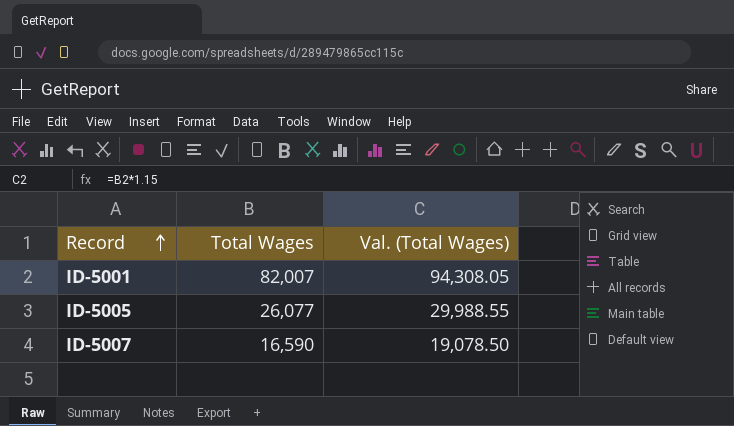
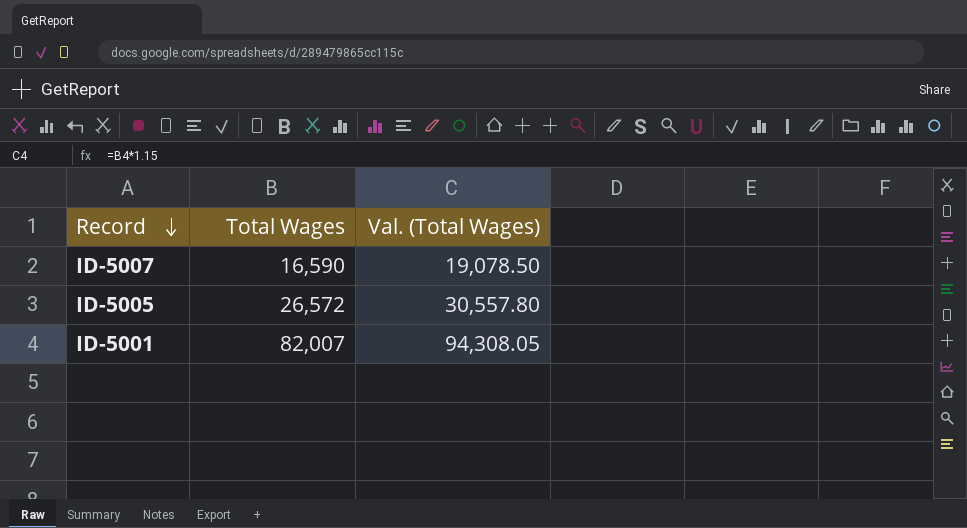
row order: Record ascending -> Record descending
ID-5005 | Total Wages: 26,077 -> 26,572
ID-5005 | Val. (Total Wages): 29,988.55 -> 30,557.80

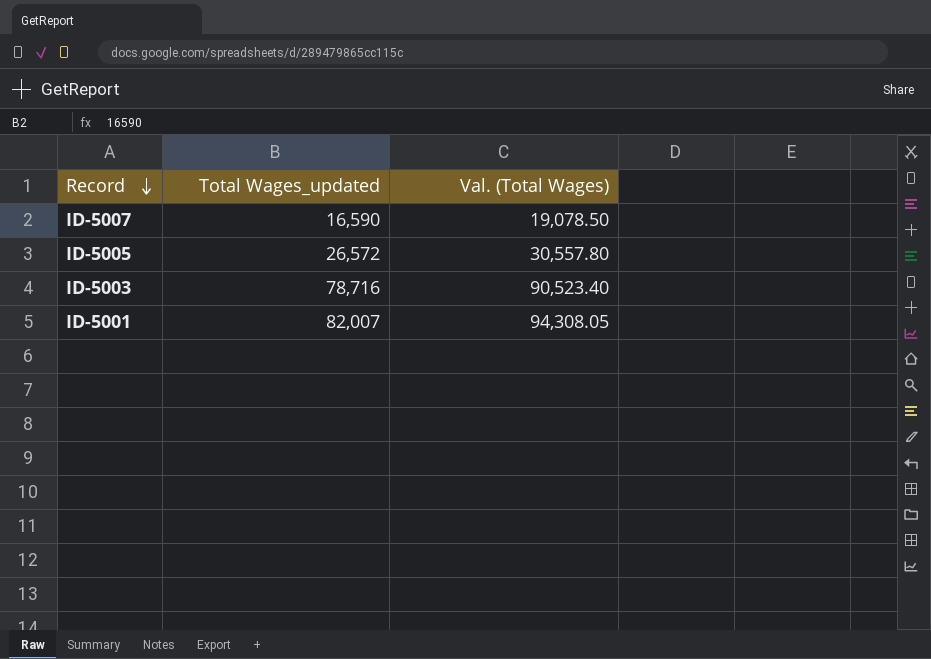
column name: Total Wages -> Total Wages_updated
row ID-5003: none -> 78,716 | 90,523.40

